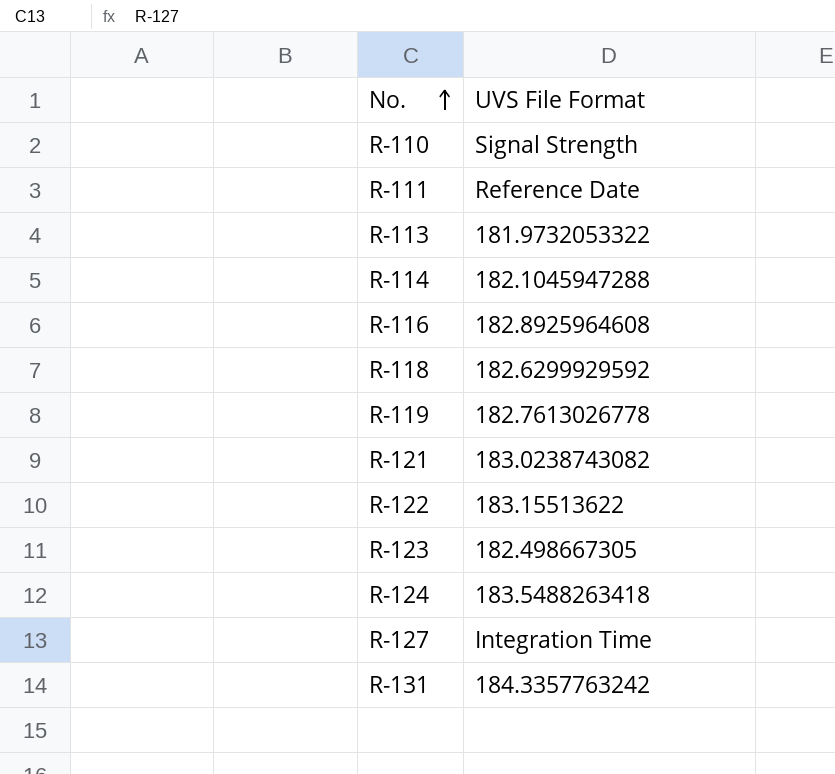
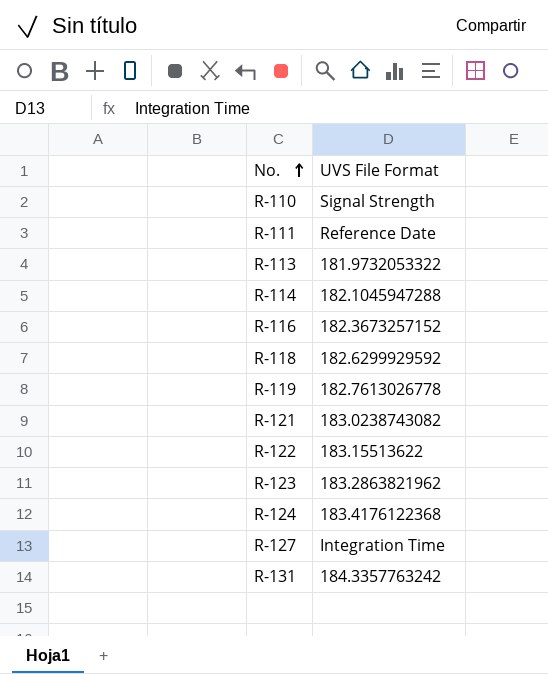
R-116 | UVS File Format: 182.8925964608 -> 182.3673257152
R-123 | UVS File Format: 182.498667305 -> 183.2863821962
R-124 | UVS File Format: 183.5488263418 -> 183.4176122368

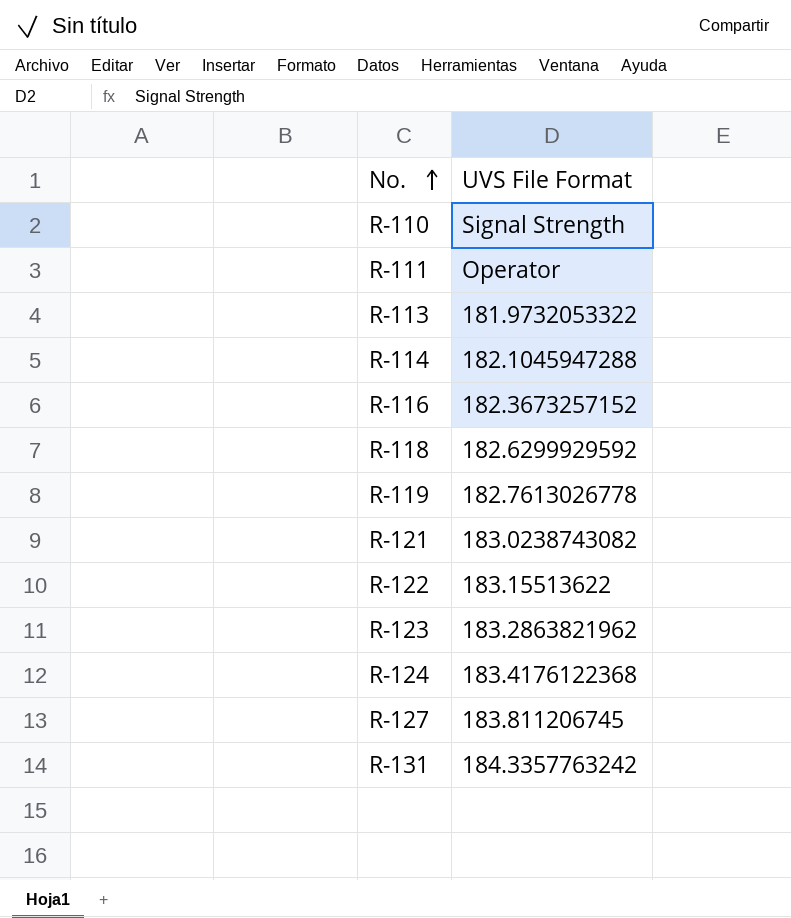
R-111 | UVS File Format: Reference Date -> Operator
R-127 | UVS File Format: Integration Time -> 183.811206745

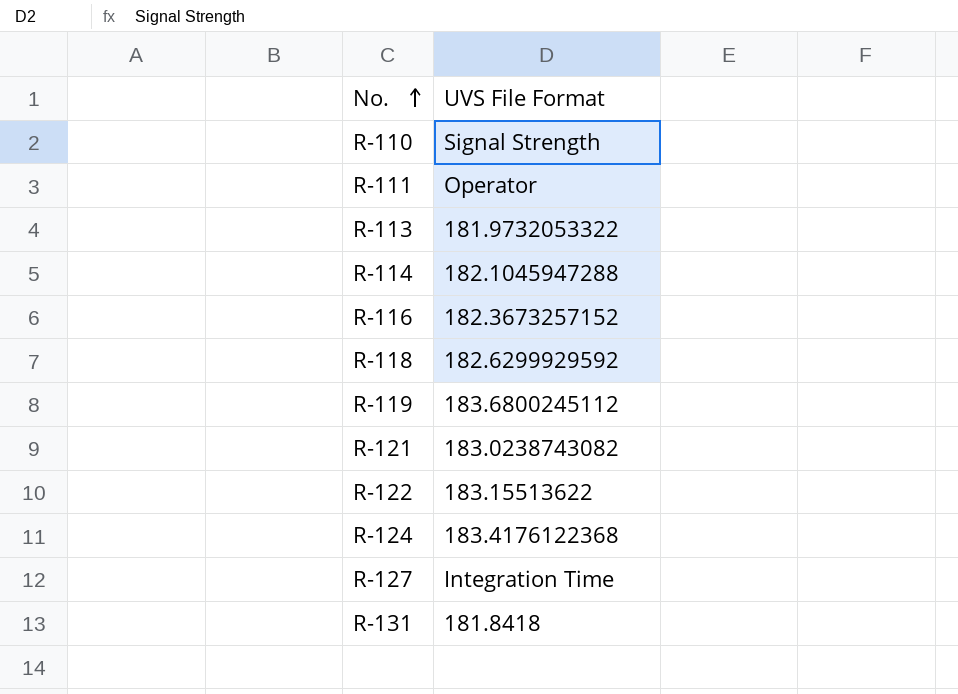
row R-123: 183.2863821962 -> none
R-119 | UVS File Format: 182.7613026778 -> 183.6800245112
R-127 | UVS File Format: 183.811206745 -> Integration Time
R-131 | UVS File Format: 184.3357763242 -> 181.8418

